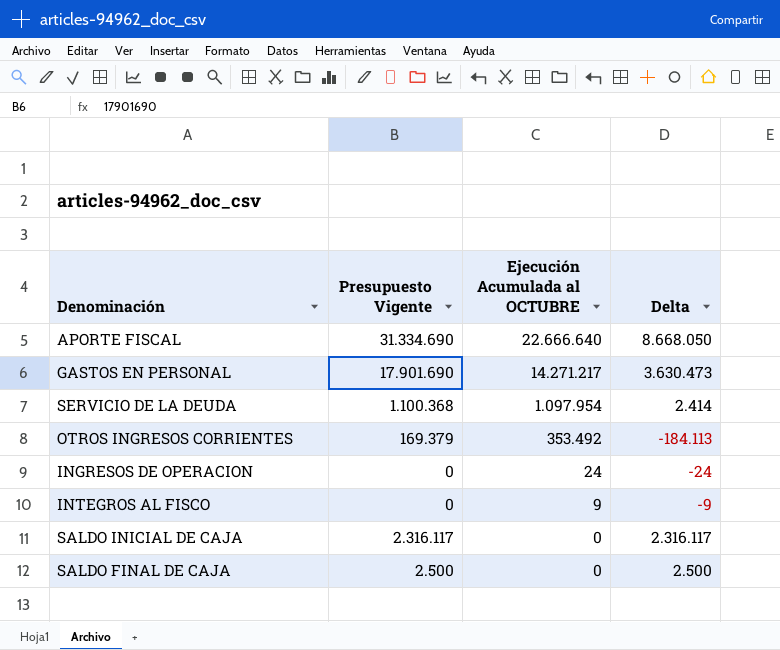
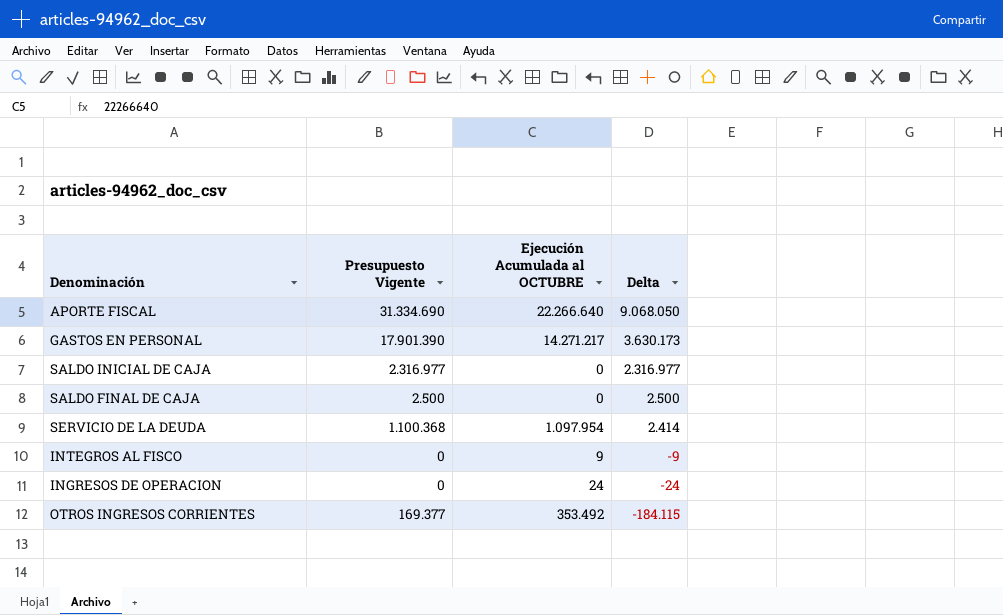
row order: Ejecución Acumulada al OCTUBRE descending -> Delta descending
APORTE FISCAL | Ejecución Acumulada al OCTUBRE: 22.666.640 -> 22.266.640
APORTE FISCAL | Delta: 8.668.050 -> 9.068.050
GASTOS EN PERSONAL | Presupuesto Vigente: 17.901.690 -> 17.901.390
GASTOS EN PERSONAL | Delta: 3.630.473 -> 3.630.173
SALDO INICIAL DE CAJA | Presupuesto Vigente: 2.316.117 -> 2.316.977
SALDO INICIAL DE CAJA | Delta: 2.316.117 -> 2.316.977
OTROS INGRESOS CORRIENTES | Presupuesto Vigente: 169.379 -> 169.377
OTROS INGRESOS CORRIENTES | Delta: -184.113 -> -184.115

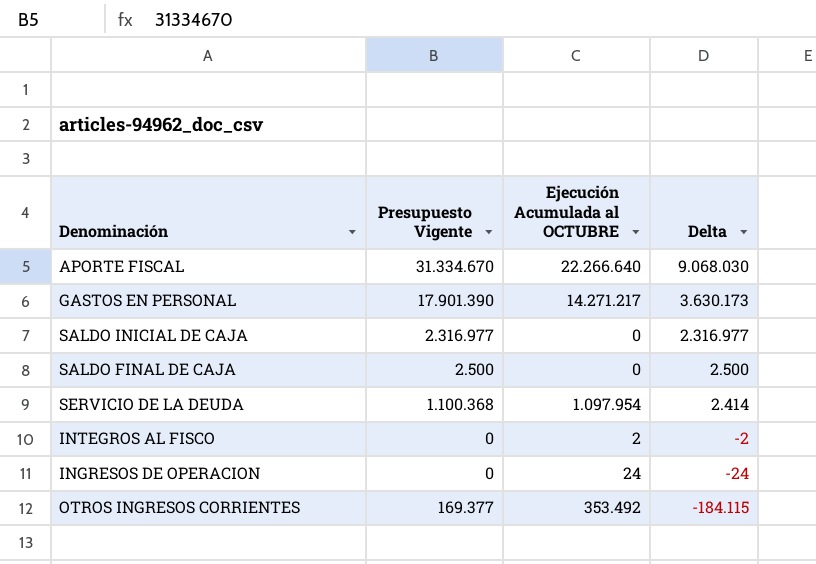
APORTE FISCAL | Presupuesto Vigente: 31.334.690 -> 31.334.670
APORTE FISCAL | Delta: 9.068.050 -> 9.068.030
INTEGROS AL FISCO | Ejecución Acumulada al OCTUBRE: 9 -> 2
INTEGROS AL FISCO | Delta: -9 -> -2

